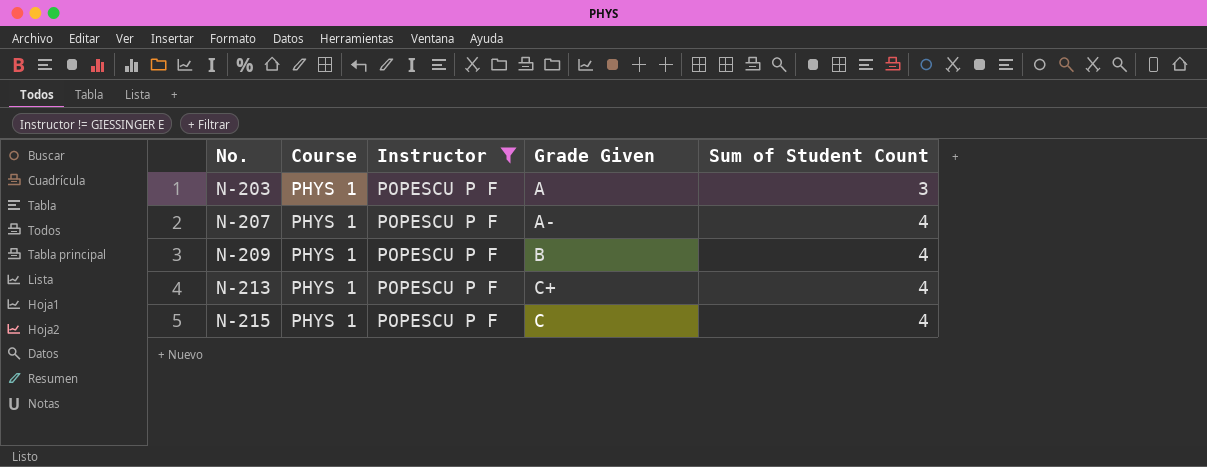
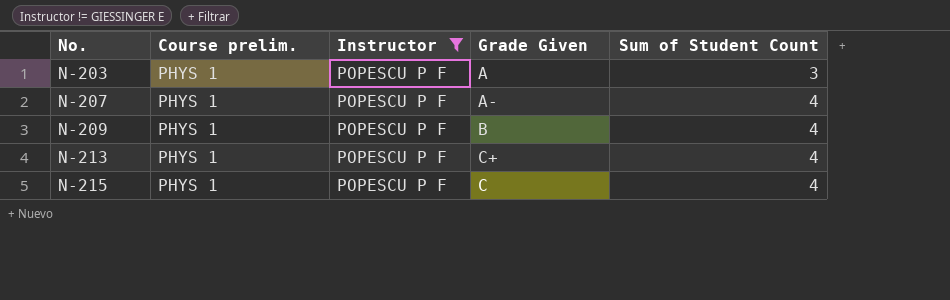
column name: Course -> Course prelim.

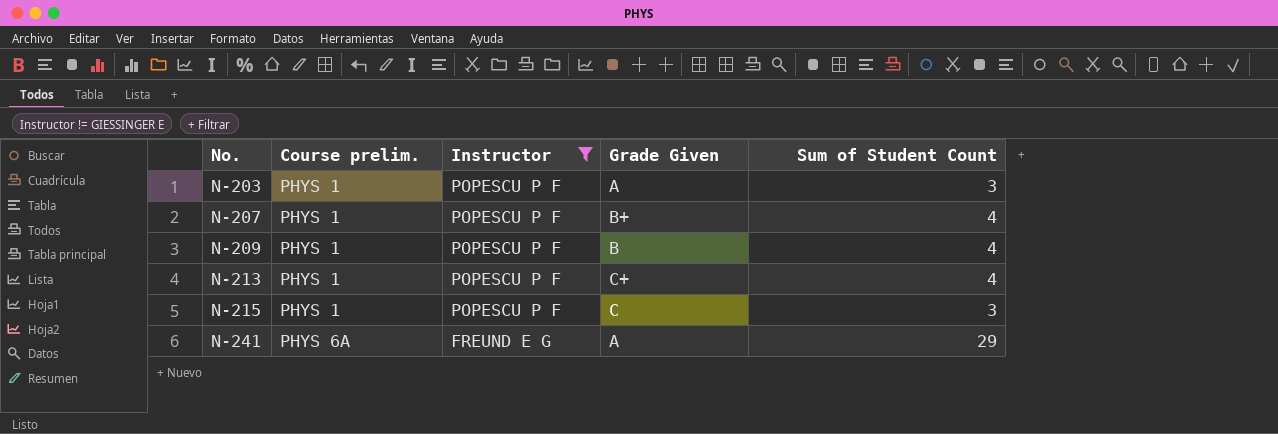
N-207 | Grade Given: A- -> B+
N-215 | Sum of Student Count: 4 -> 3
row N-241: none -> PHYS 6A | FREUND E G | A | 29

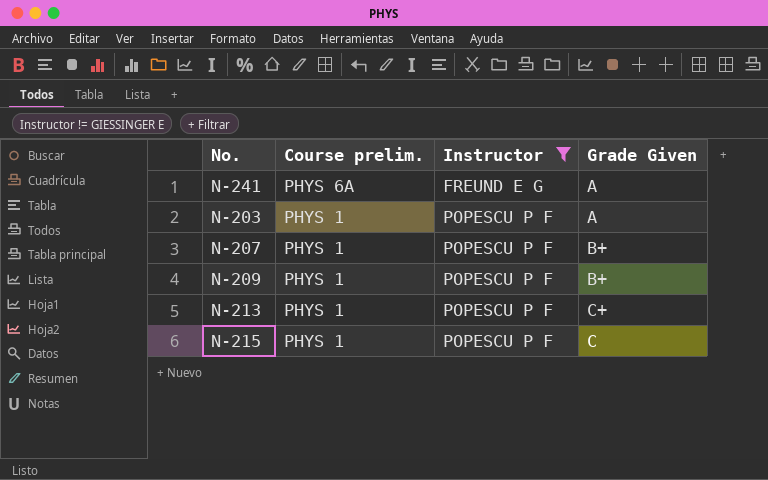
row order: No. ascending -> Course prelim. descending
column Sum of Student Count | position: 5 -> none
N-209 | Grade Given: B -> B+

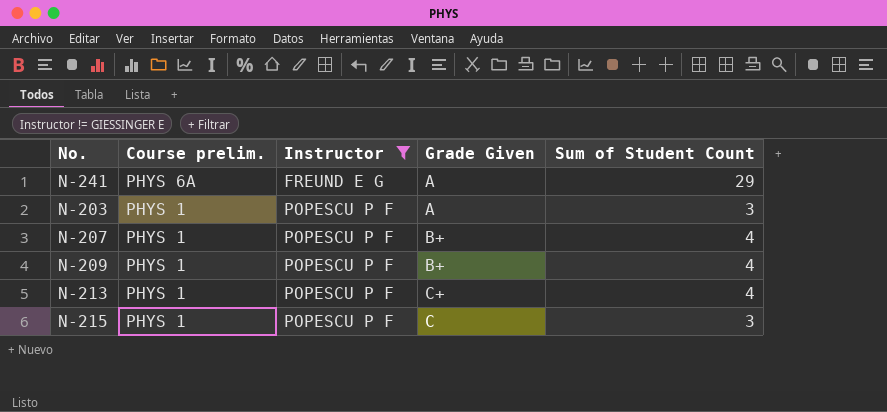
column Sum of Student Count | position: none -> 5

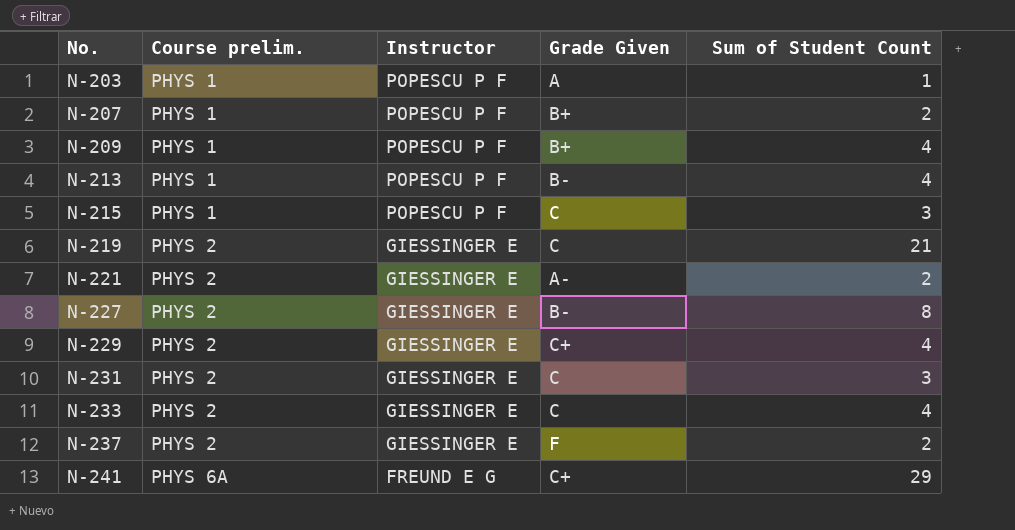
filter: Instructor != GIESSINGER E -> none
row order: Course prelim. descending -> No. ascending
N-203 | Sum of Student Count: 3 -> 1
N-207 | Sum of Student Count: 4 -> 2
N-213 | Grade Given: C+ -> B-
N-241 | Grade Given: A -> C+

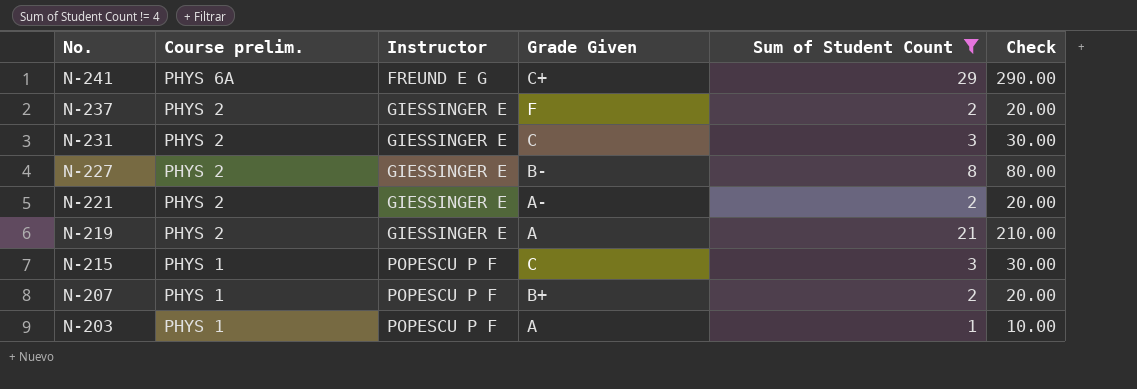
filter: none -> Sum of Student Count != 4
row order: No. ascending -> No. descending
column Check | formula: none -> [Sum of Student Count] * 10
N-219 | Grade Given: C -> A

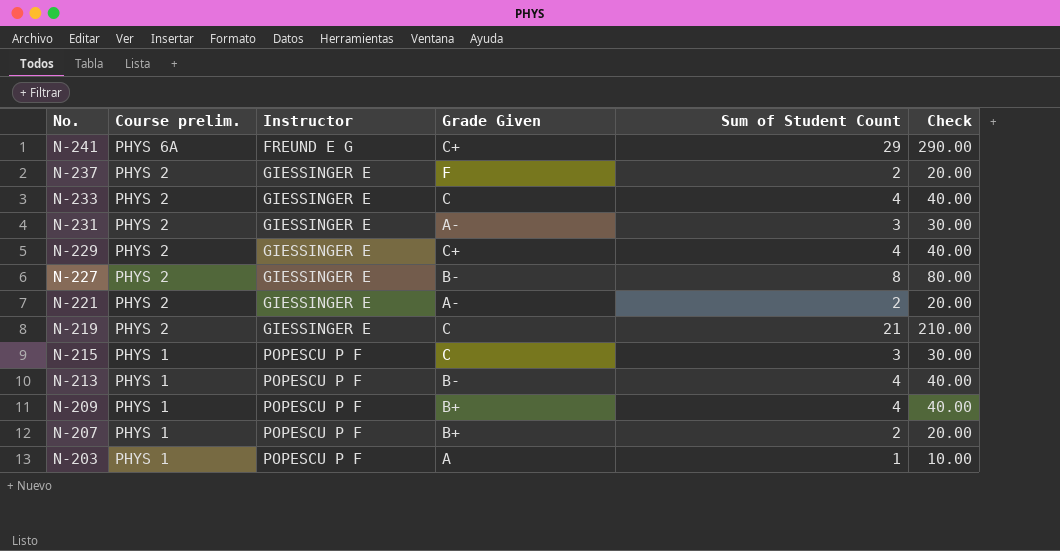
filter: Sum of Student Count != 4 -> none
N-231 | Grade Given: C -> A-
N-219 | Grade Given: A -> C

